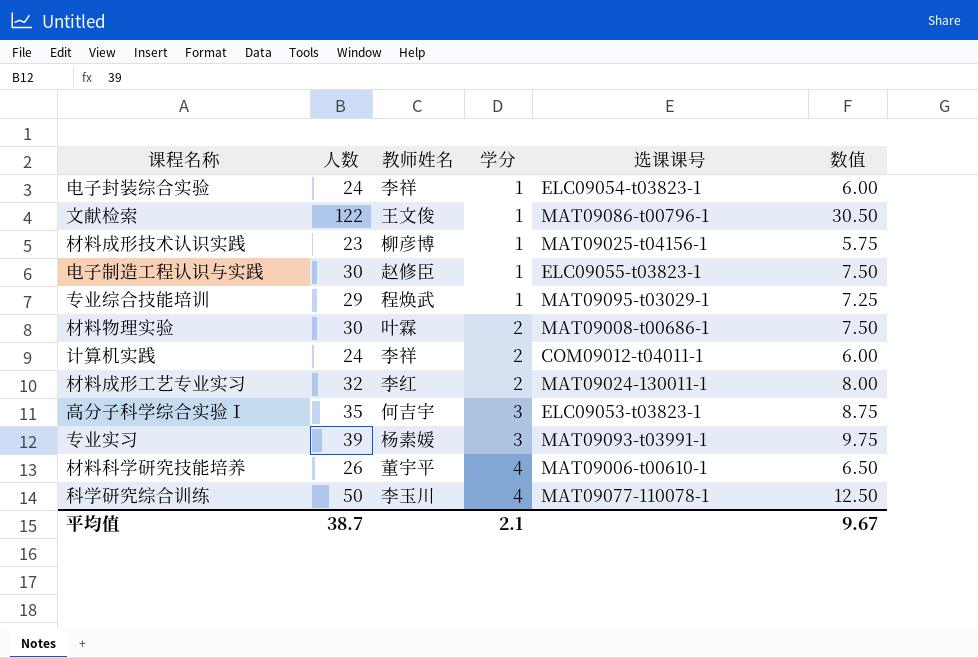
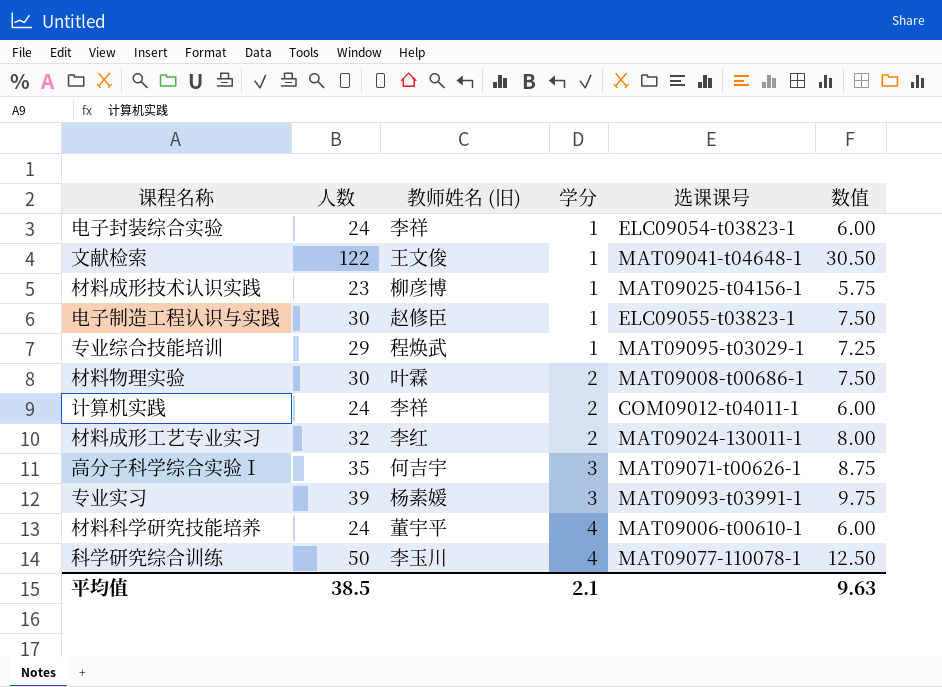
column name: 教师姓名 -> 教师姓名 (旧)
文献检索 | 选课课号: MAT09086-t00796-1 -> MAT09041-t04648-1
高分子科学综合实验Ⅰ | 选课课号: ELC09053-t03823-1 -> MAT09071-t00626-1
材料科学研究技能培养 | 人数: 26 -> 24
材料科学研究技能培养 | 数值: 6.50 -> 6.00
平均值 | 人数: 38.7 -> 38.5
平均值 | 数值: 9.67 -> 9.63

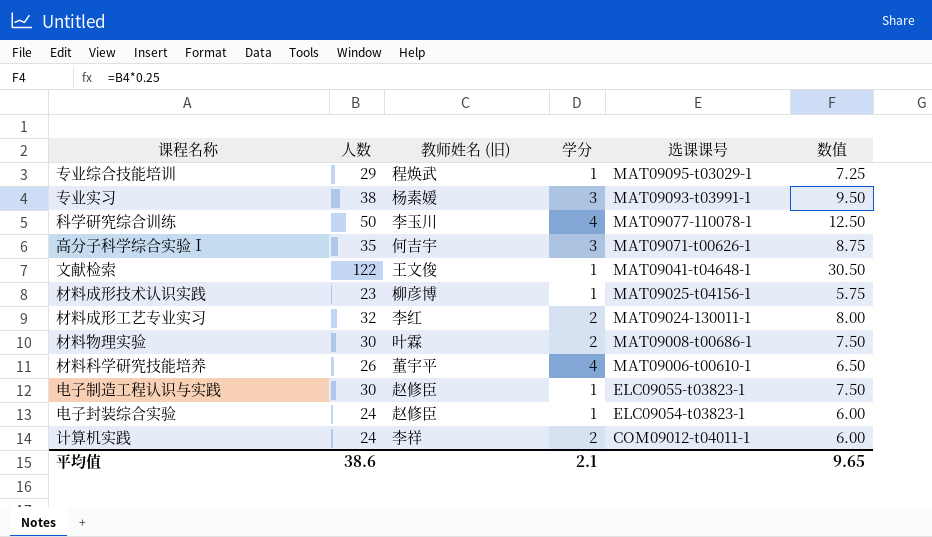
row order: 学分 ascending -> 选课课号 descending
专业实习 | 人数: 39 -> 38
专业实习 | 数值: 9.75 -> 9.50
材料科学研究技能培养 | 人数: 24 -> 26
材料科学研究技能培养 | 数值: 6.00 -> 6.50
电子封装综合实验 | 教师姓名 (旧): 李祥 -> 赵修臣
平均值 | 人数: 38.5 -> 38.6
平均值 | 数值: 9.63 -> 9.65

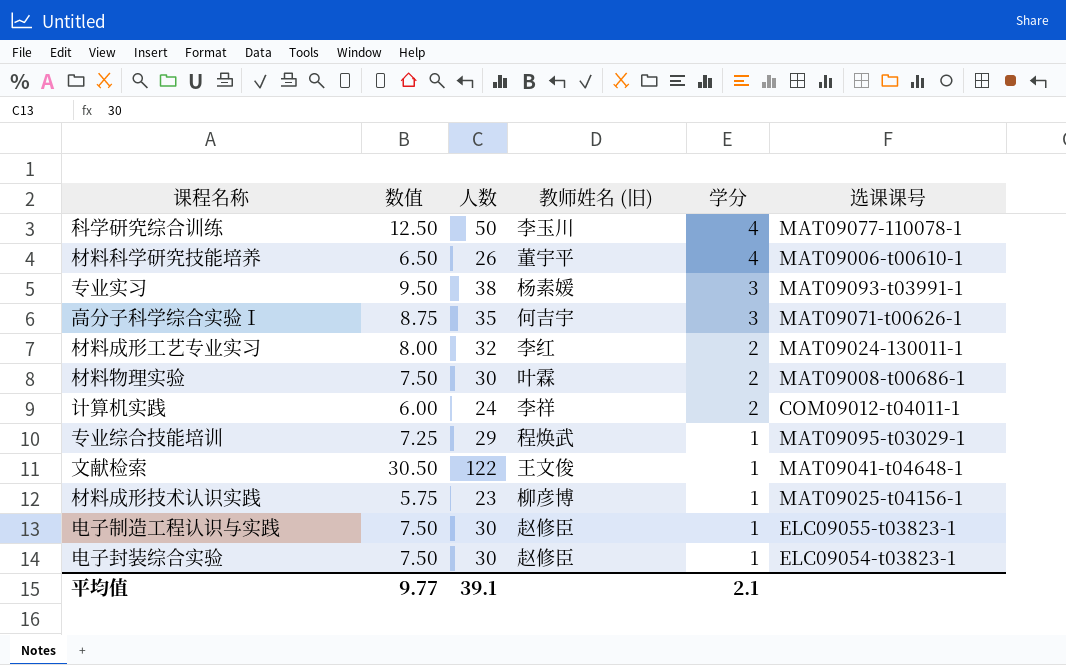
row order: 选课课号 descending -> 学分 descending
column 数值 | position: 6 -> 2
电子封装综合实验 | 数值: 6.00 -> 7.50
电子封装综合实验 | 人数: 24 -> 30
平均值 | 数值: 9.65 -> 9.77
平均值 | 人数: 38.6 -> 39.1

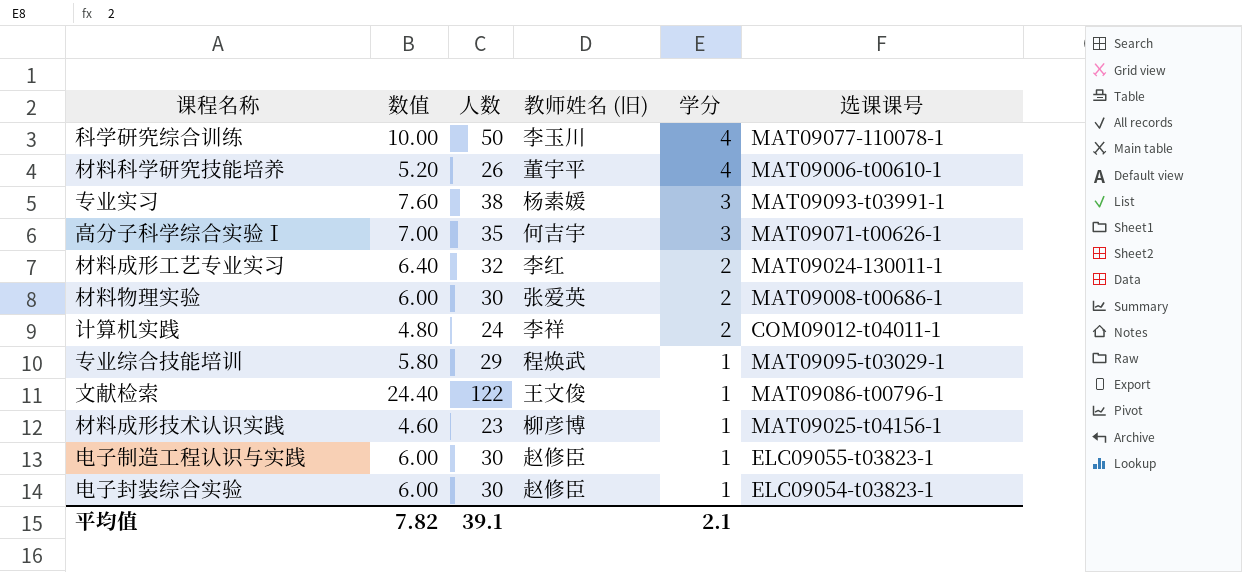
column 数值 | formula: [人数] * 0.25 -> [人数] * 0.2
材料物理实验 | 教师姓名 (旧): 叶霖 -> 张爱英
文献检索 | 选课课号: MAT09041-t04648-1 -> MAT09086-t00796-1
平均值 | 数值: 9.77 -> 7.82

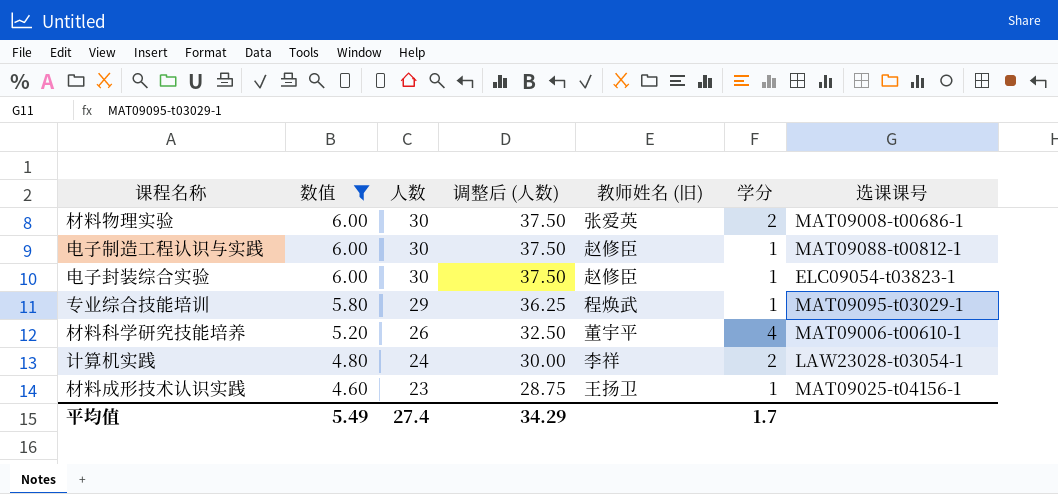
filter: none -> 数值 <= 6.00
row order: 学分 descending -> 数值 descending
column 调整后 (人数) | formula: none -> [人数] * 1.25
电子制造工程认识与实践 | 选课课号: ELC09055-t03823-1 -> MAT09088-t00812-1
计算机实践 | 选课课号: COM09012-t04011-1 -> LAW23028-t03054-1
材料成形技术认识实践 | 教师姓名 (旧): 柳彦博 -> 王扬卫
平均值 | 数值: 7.82 -> 5.49
平均值 | 人数: 39.1 -> 27.4
平均值 | 学分: 2.1 -> 1.7

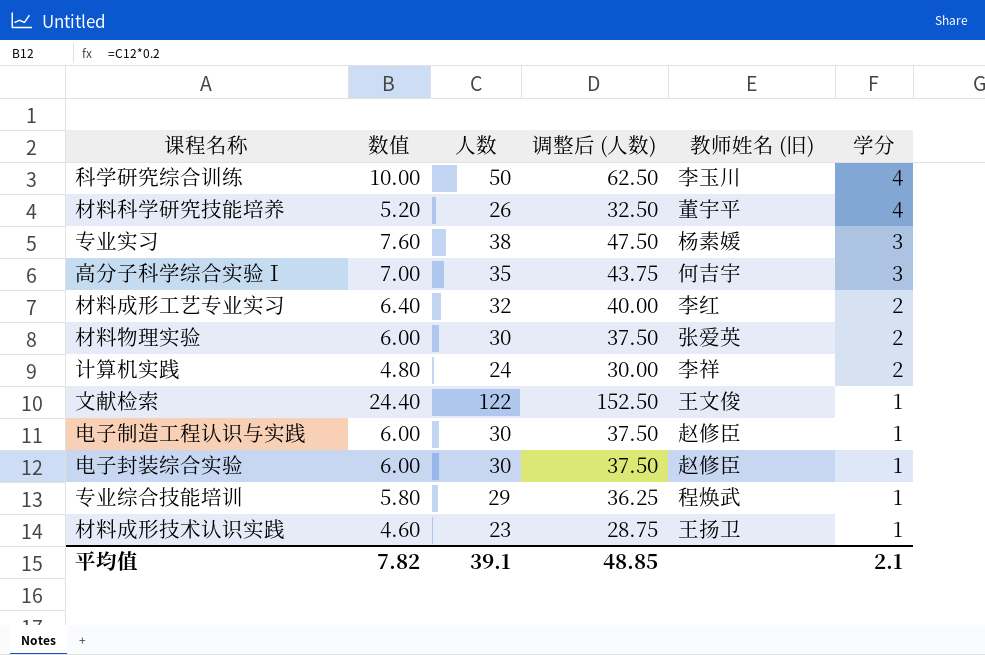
filter: 数值 <= 6.00 -> none
row order: 数值 descending -> 学分 descending
column 选课课号 | position: 7 -> none
平均值 | 数值: 5.49 -> 7.82
平均值 | 人数: 27.4 -> 39.1
平均值 | 调整后 (人数): 34.29 -> 48.85
平均值 | 学分: 1.7 -> 2.1

